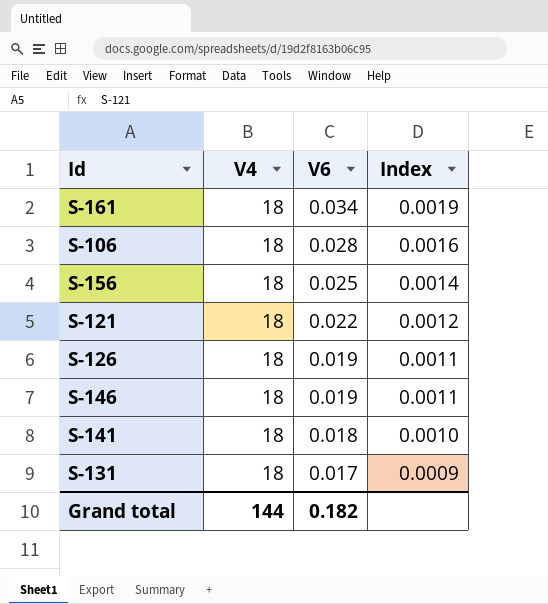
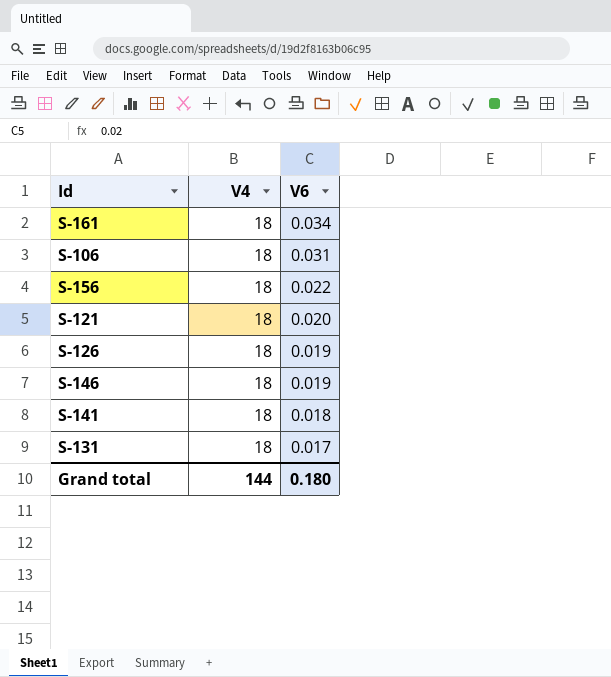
column Index | formula: [V6] / [V4] -> none
S-106 | V6: 0.028 -> 0.031
S-156 | V6: 0.025 -> 0.022
S-121 | V6: 0.022 -> 0.020
Grand total | V6: 0.182 -> 0.180

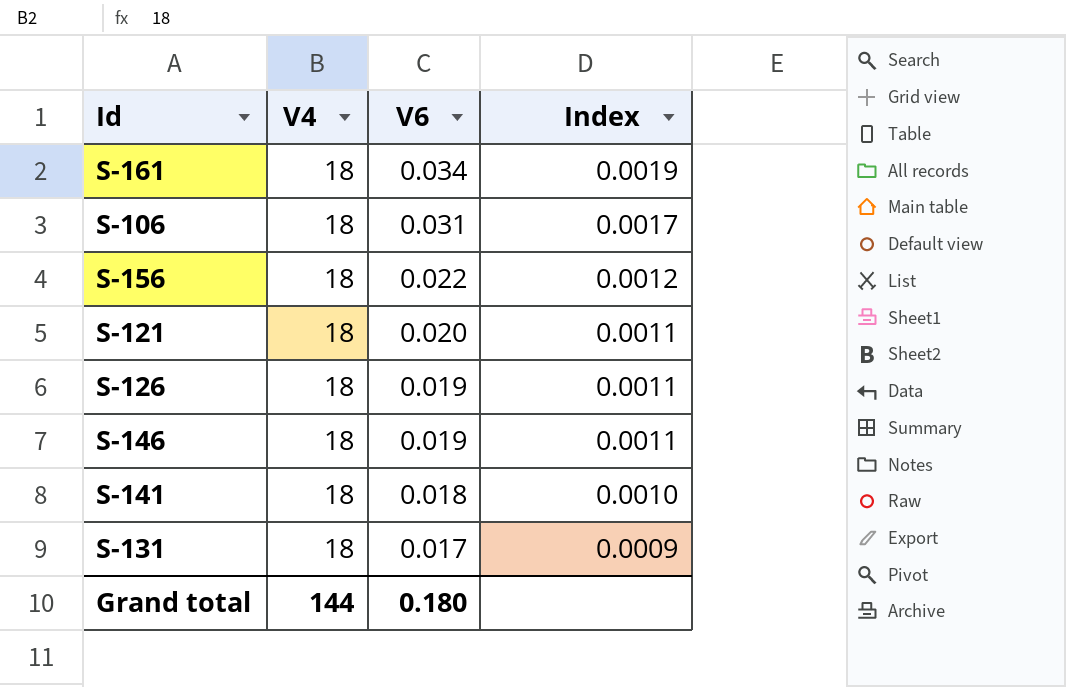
column Index | formula: none -> [V6] / [V4]

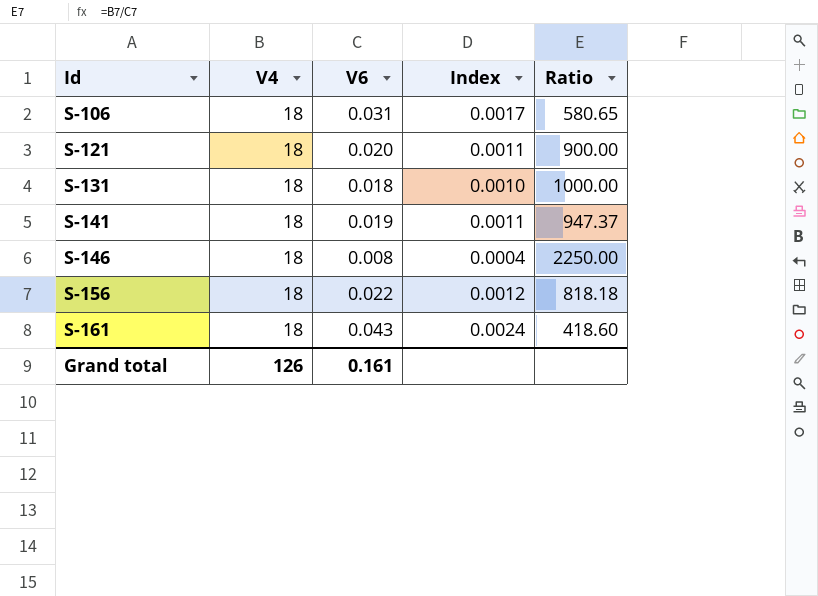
row order: V6 descending -> Id ascending
column Ratio | formula: none -> [V4] / [V6]
row S-126: 18 | 0.019 | 0.0011 -> none
S-131 | V6: 0.017 -> 0.018
S-131 | Index: 0.0009 -> 0.0010
S-141 | V6: 0.018 -> 0.019
S-141 | Index: 0.0010 -> 0.0011
S-146 | V6: 0.019 -> 0.008
S-146 | Index: 0.0011 -> 0.0004
S-161 | V6: 0.034 -> 0.043
S-161 | Index: 0.0019 -> 0.0024
Grand total | V4: 144 -> 126
Grand total | V6: 0.180 -> 0.161

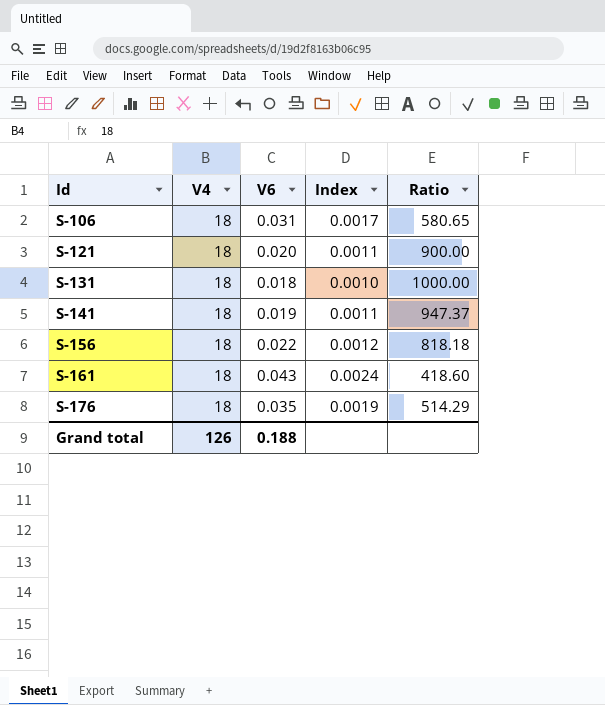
row S-146: 18 | 0.008 | 0.0004 | 2250.00 -> none
row S-176: none -> 18 | 0.035 | 0.0019 | 514.29
Grand total | V6: 0.161 -> 0.188

